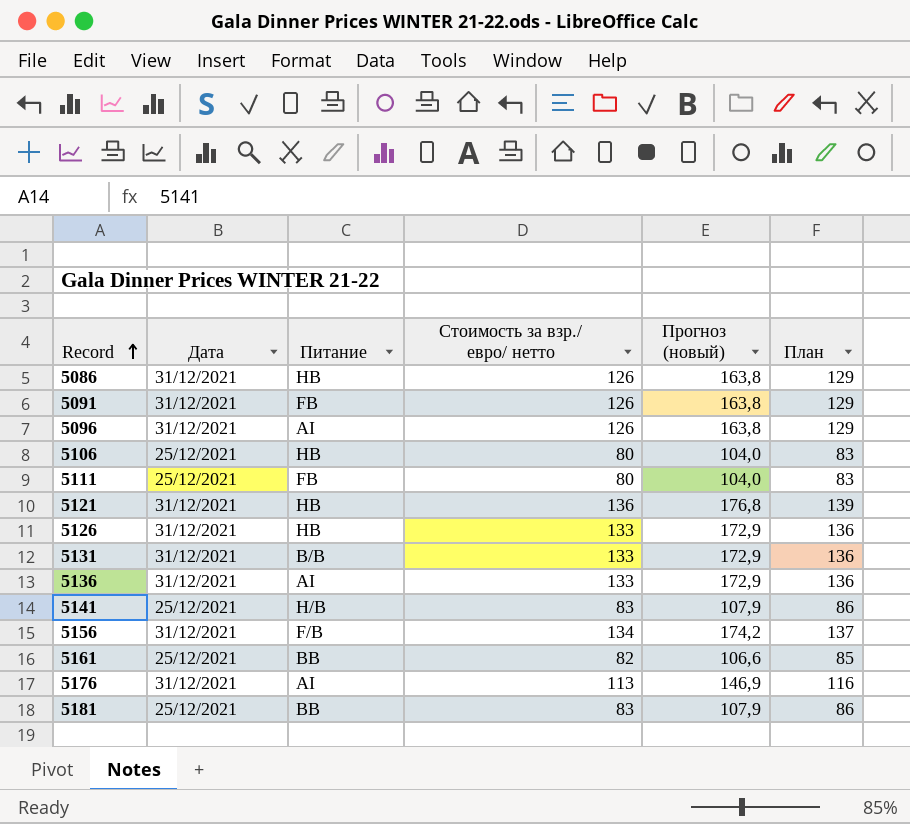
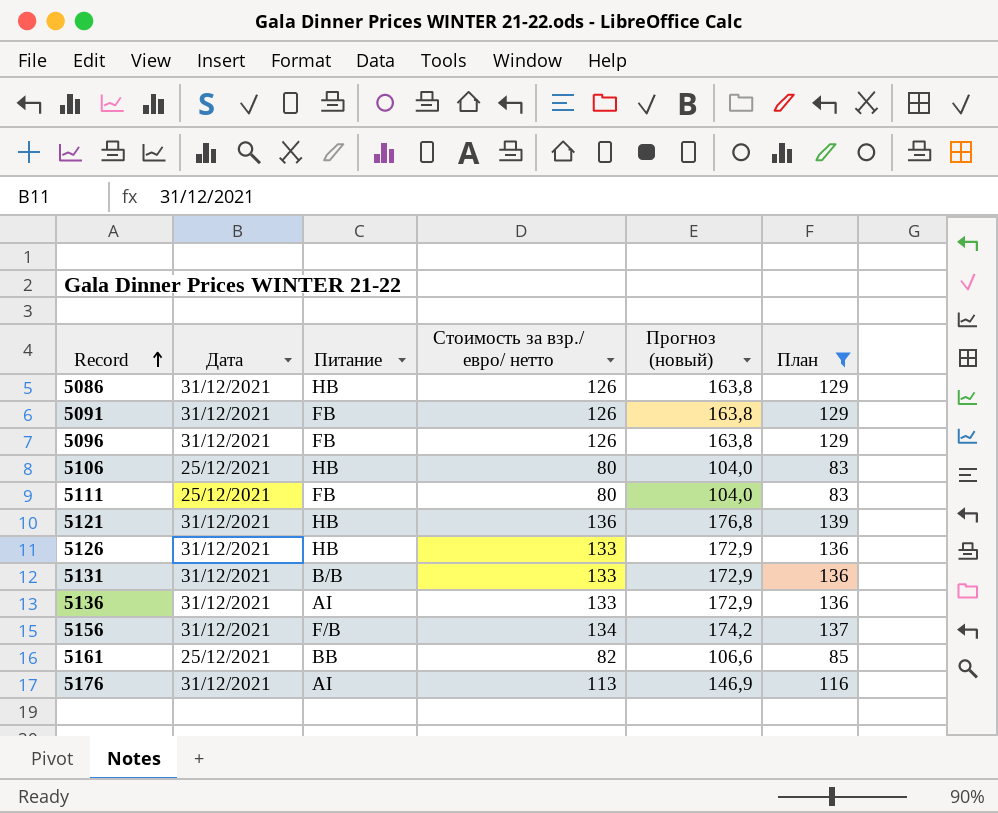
filter: none -> План != 86
5096 | Питание: AI -> FB

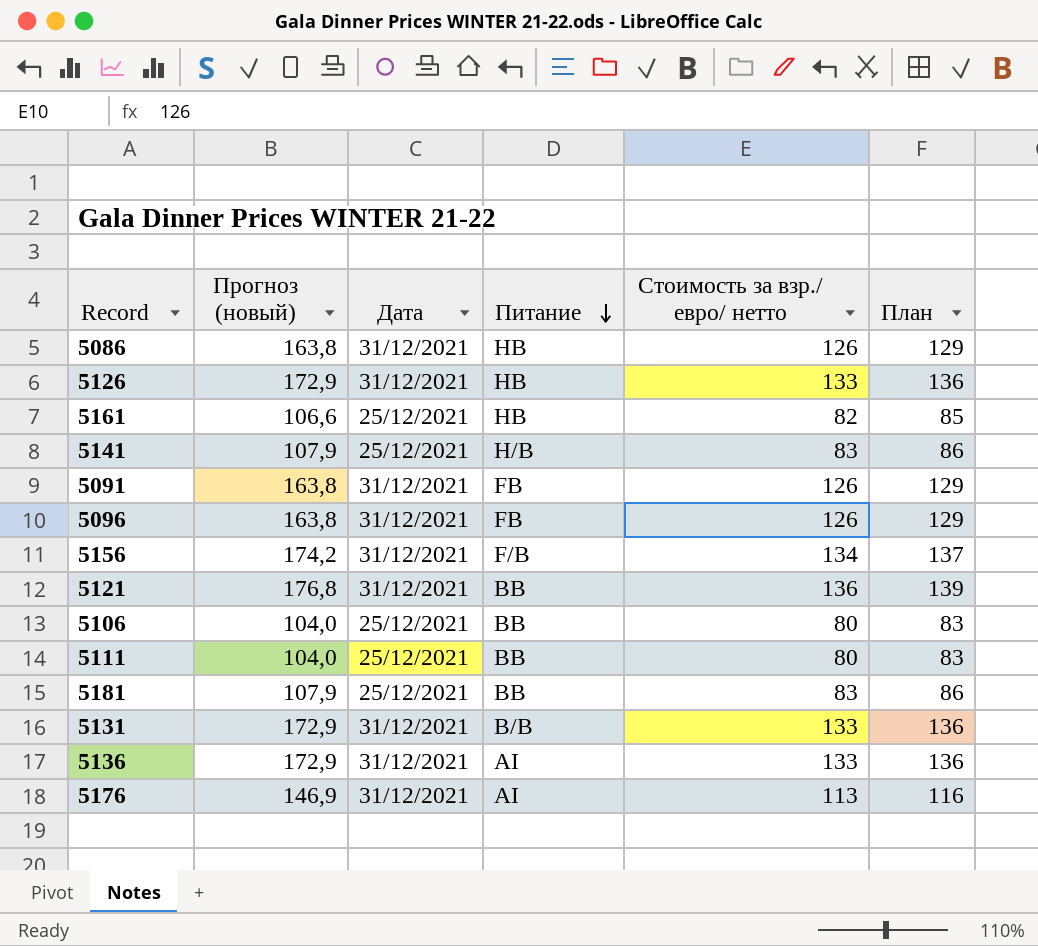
filter: План != 86 -> none
row order: Record ascending -> Питание descending
column Прогноз (новый) | position: 5 -> 2
5161 | Питание: BB -> HB
5121 | Питание: HB -> BB
5106 | Питание: HB -> BB
5111 | Питание: FB -> BB

